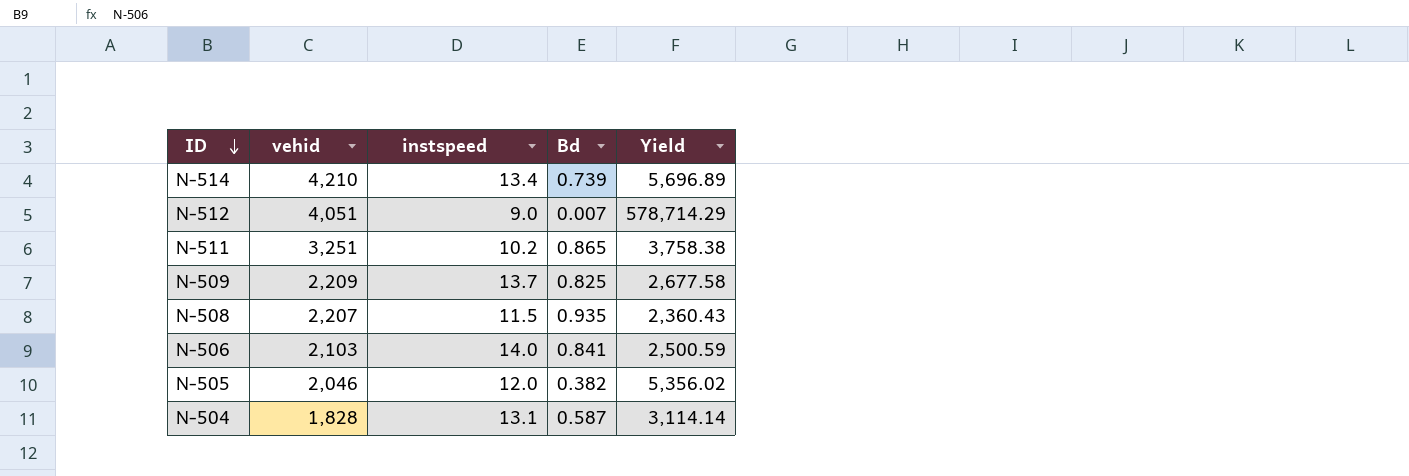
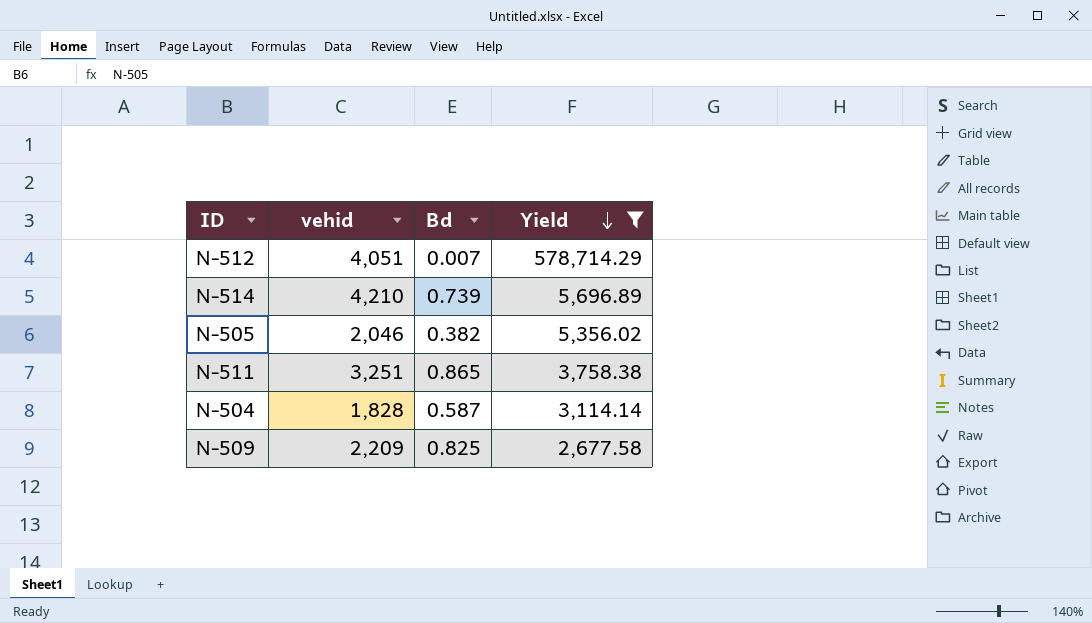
filter: none -> Yield >= 2,677.58
row order: ID descending -> Yield descending
column instspeed | position: 3 -> none

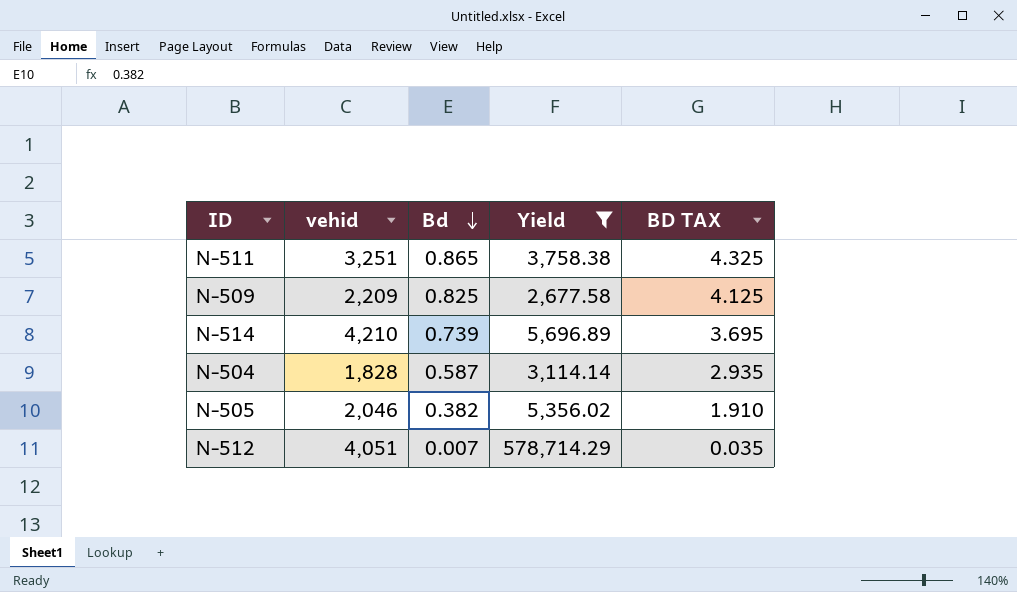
row order: Yield descending -> Bd descending
column BD TAX | formula: none -> [Bd] * 5

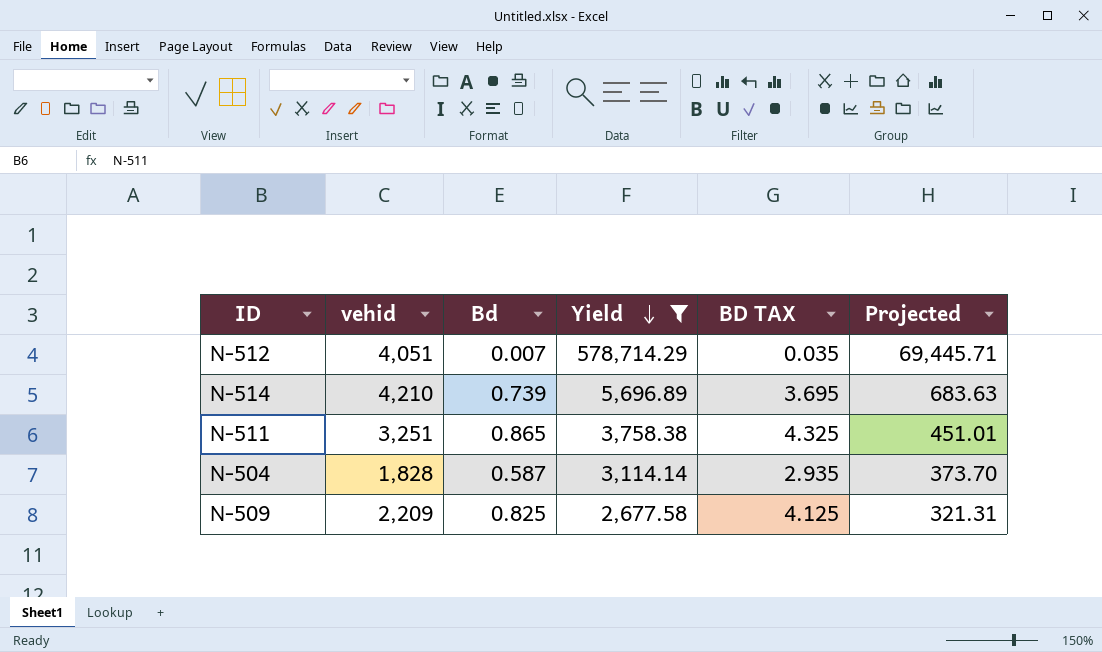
row order: Bd descending -> Yield descending
column Projected | formula: none -> [Yield] * 0.12
row N-505: 2,046 | 0.382 | 5,356.02 | 1.910 -> none

